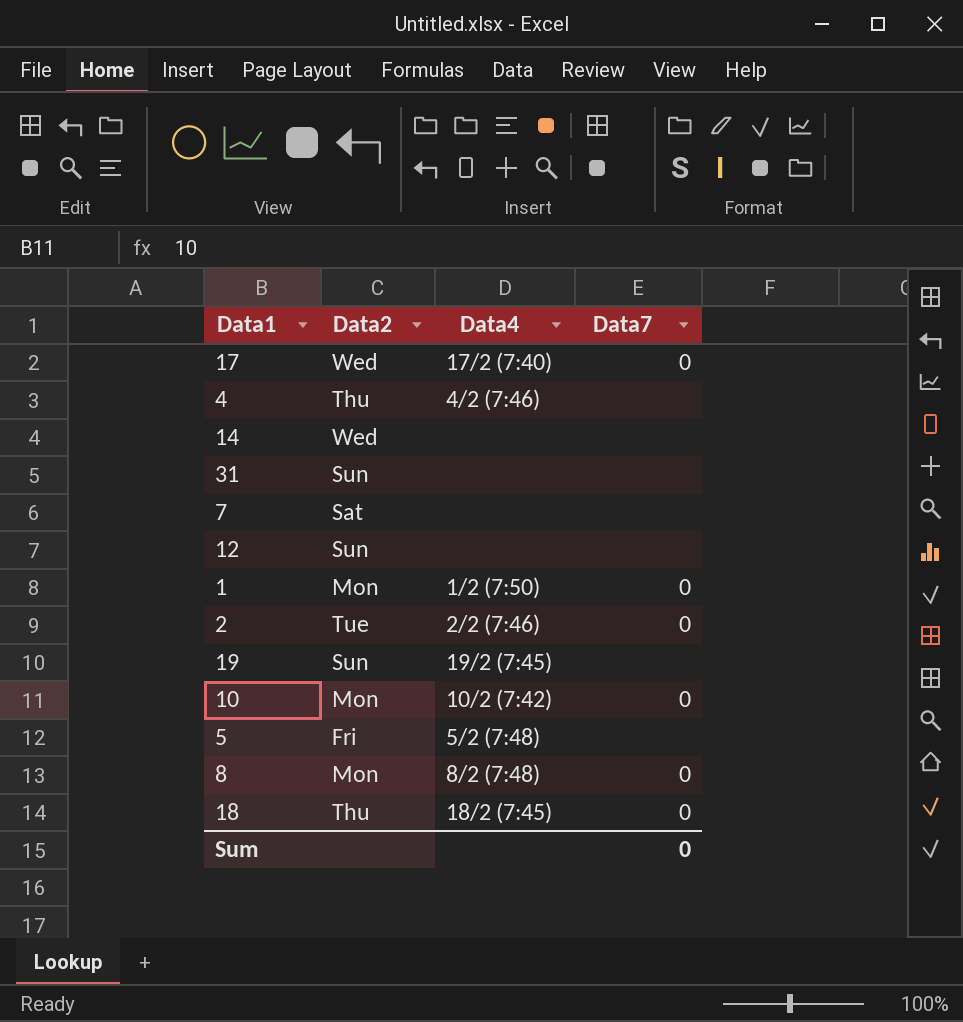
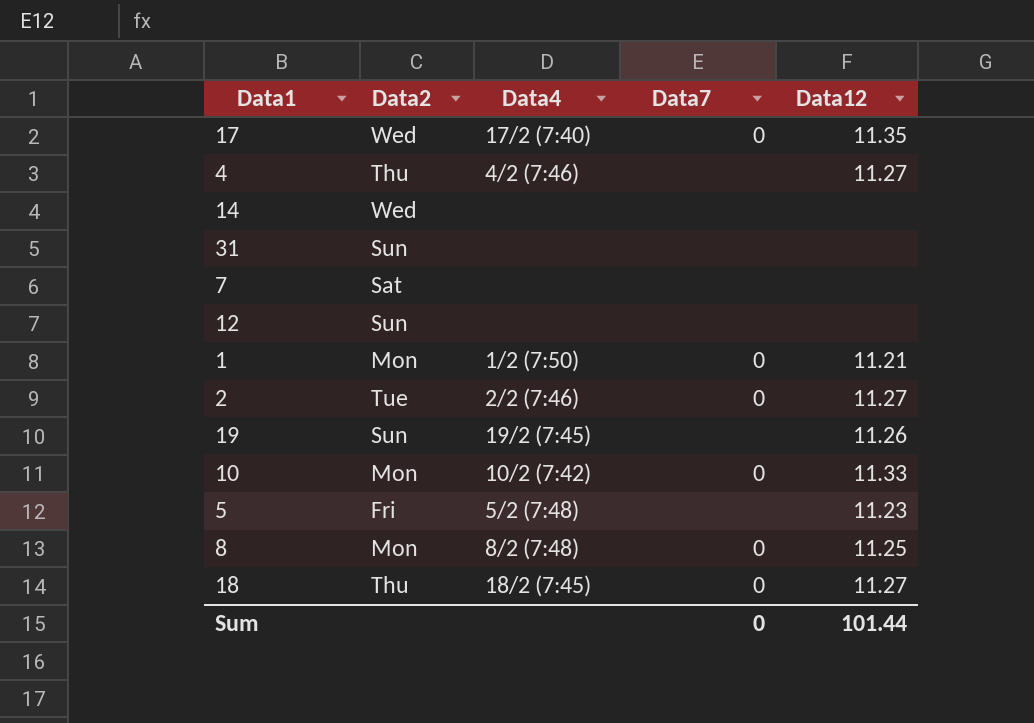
column Data12 | position: none -> 5

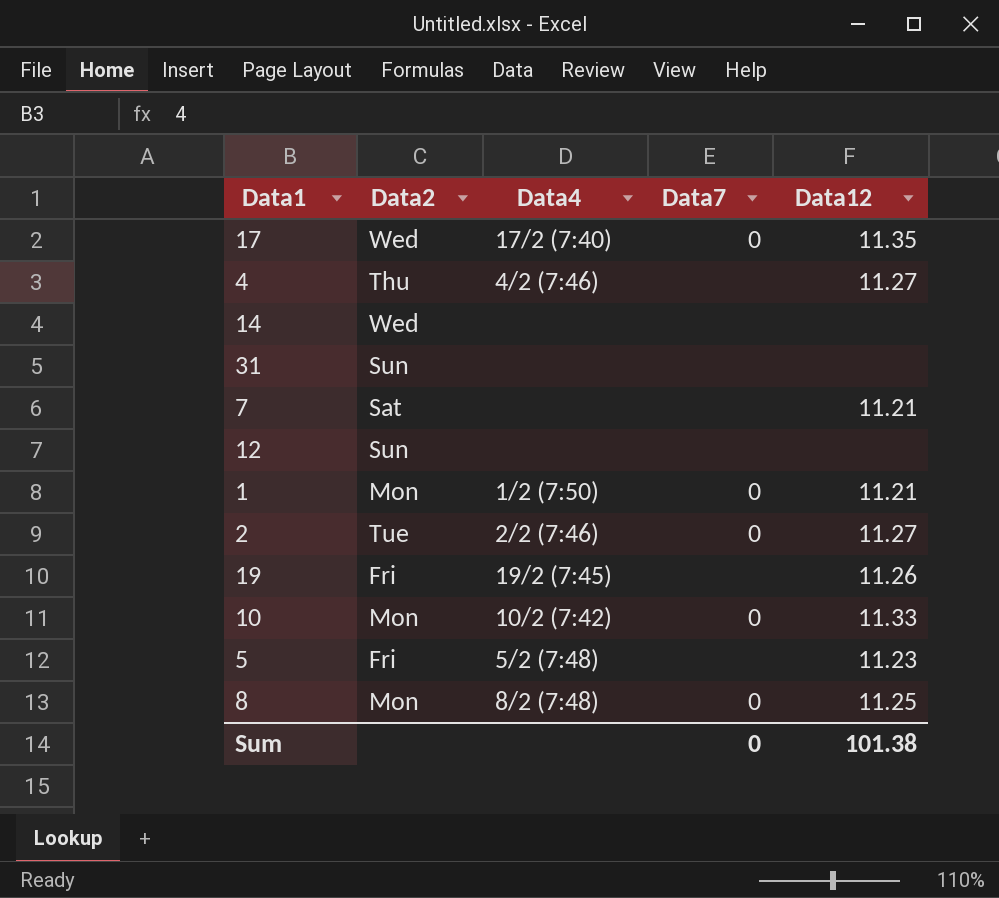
row 18: Thu | 18/2 (7:45) | 0 | 11.27 -> none
7 | Data12: none -> 11.21
19 | Data2: Sun -> Fri
Sum | Data12: 101.44 -> 101.38

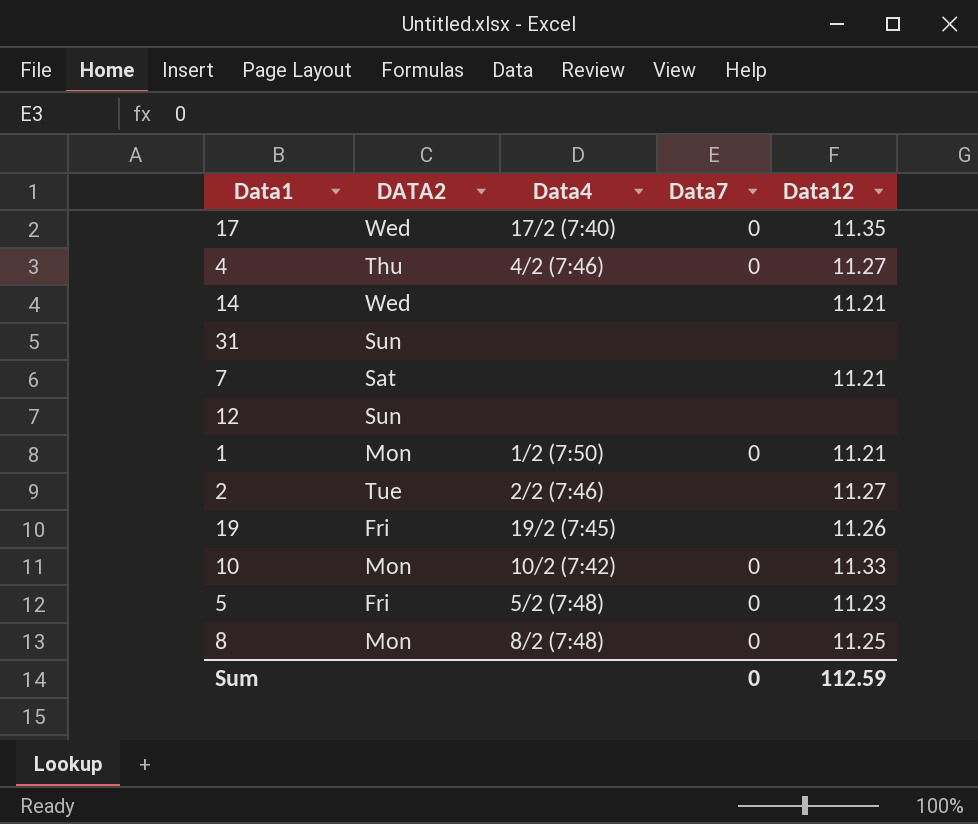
column name: Data2 -> DATA2
4 | Data7: none -> 0
14 | Data12: none -> 11.21
2 | Data7: 0 -> none
5 | Data7: none -> 0
Sum | Data12: 101.38 -> 112.59

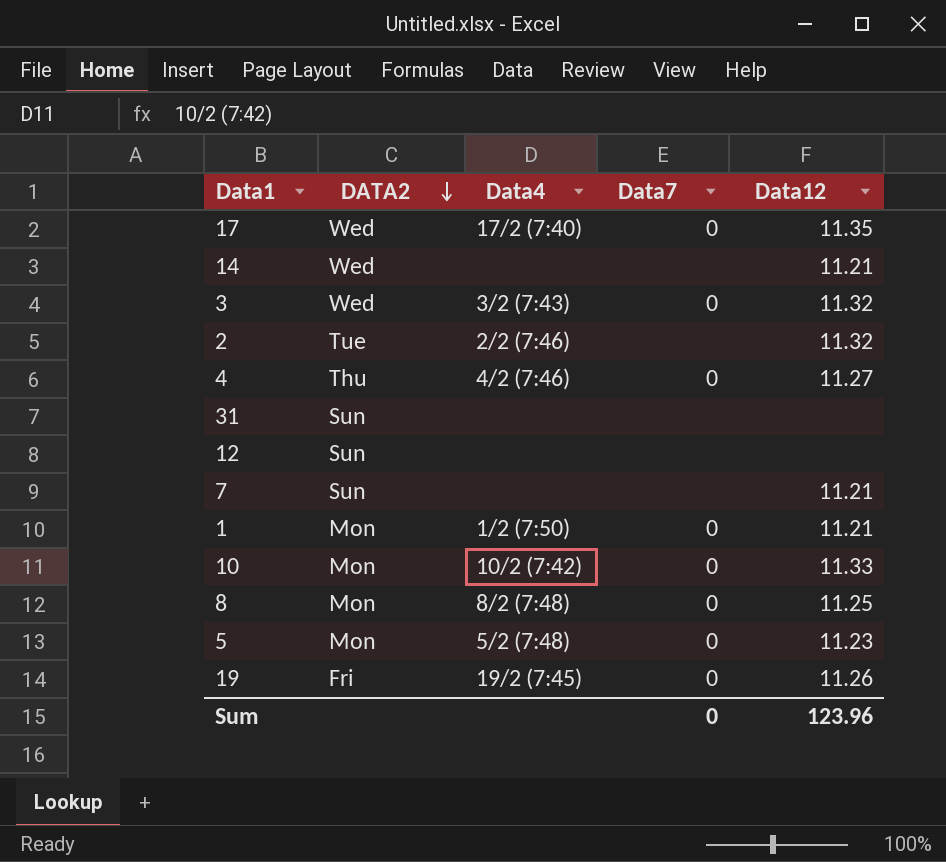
row order: none -> DATA2 descending
row 3: none -> Wed | 3/2 (7:43) | 0 | 11.32
2 | Data12: 11.27 -> 11.32
7 | DATA2: Sat -> Sun
5 | DATA2: Fri -> Mon
19 | Data7: none -> 0
Sum | Data12: 112.59 -> 123.96

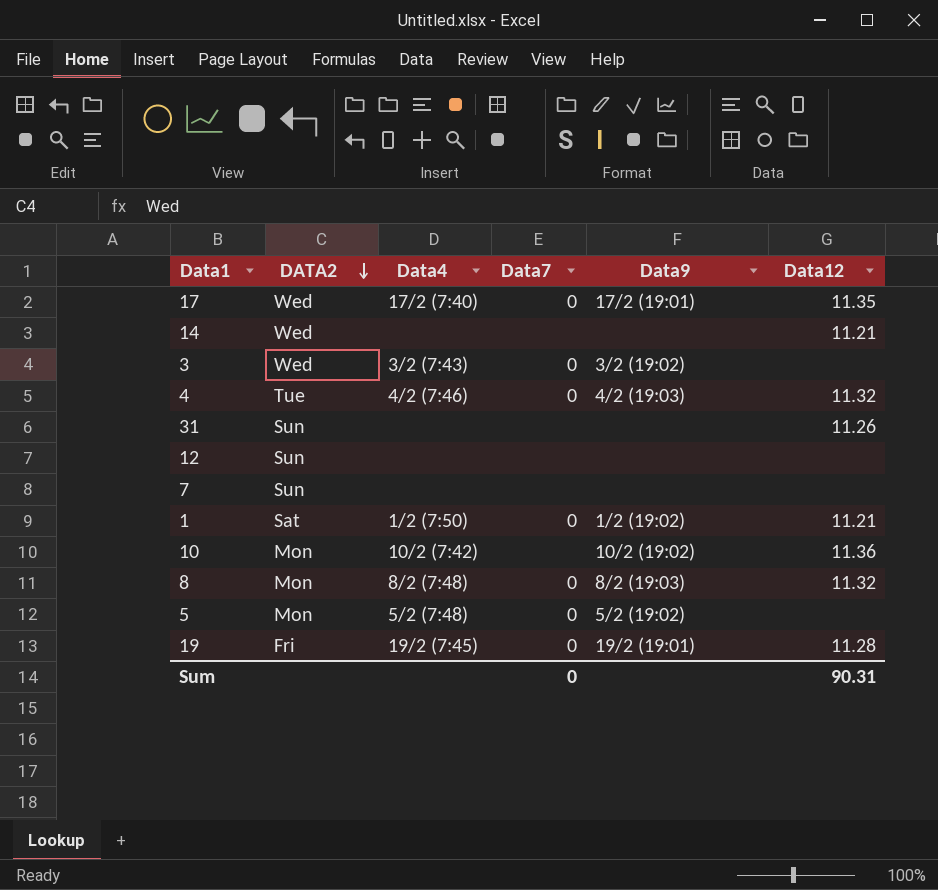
column Data9 | position: none -> 5
row 2: Tue | 2/2 (7:46) | none | 11.32 -> none
3 | Data12: 11.32 -> none
4 | DATA2: Thu -> Tue
4 | Data12: 11.27 -> 11.32
31 | Data12: none -> 11.26
7 | Data12: 11.21 -> none
1 | DATA2: Mon -> Sat
10 | Data7: 0 -> none
10 | Data12: 11.33 -> 11.36
8 | Data12: 11.25 -> 11.32
5 | Data12: 11.23 -> none
19 | Data12: 11.26 -> 11.28
Sum | Data12: 123.96 -> 90.31

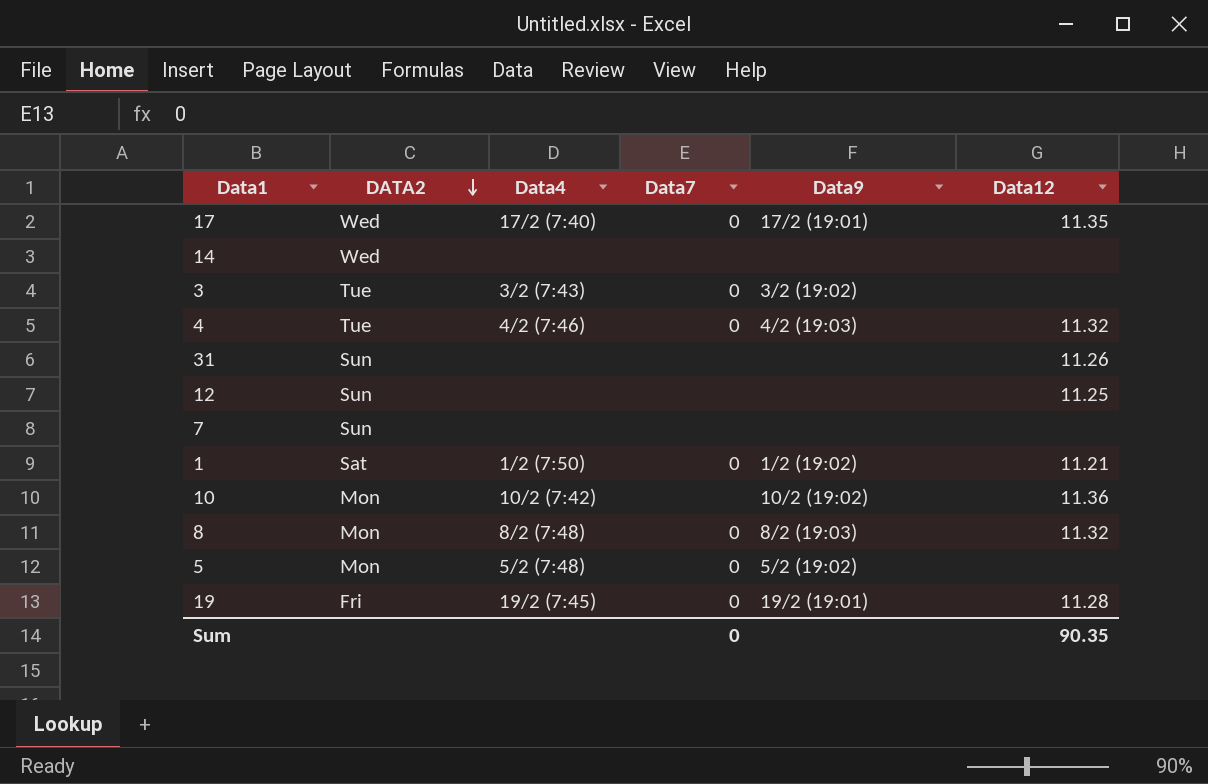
14 | Data12: 11.21 -> none
3 | DATA2: Wed -> Tue
12 | Data12: none -> 11.25
Sum | Data12: 90.31 -> 90.35

